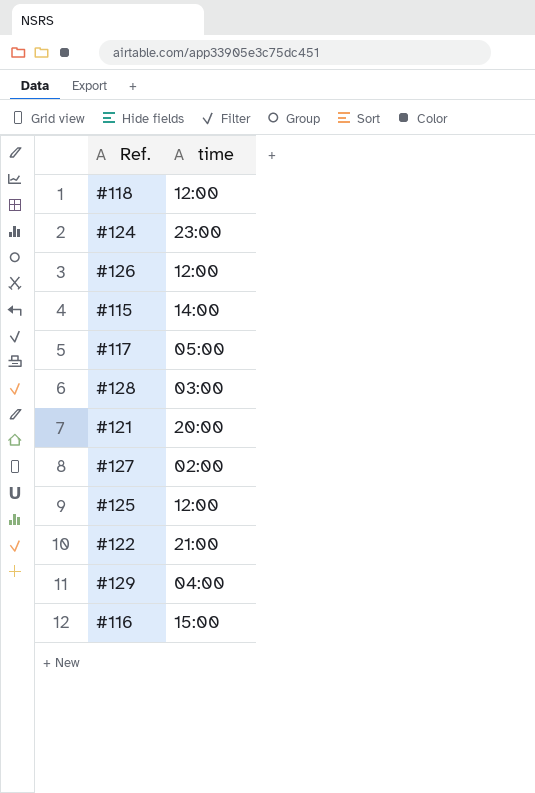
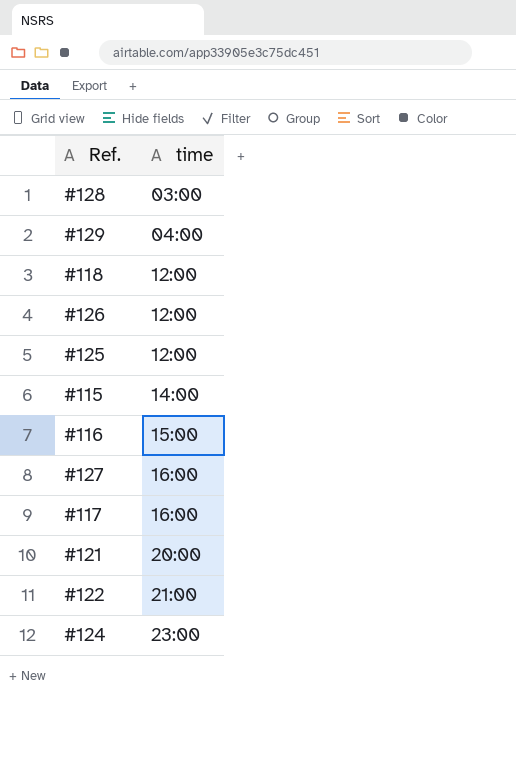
row order: none -> time ascending
#127 | time: 02:00 -> 16:00
#117 | time: 05:00 -> 16:00

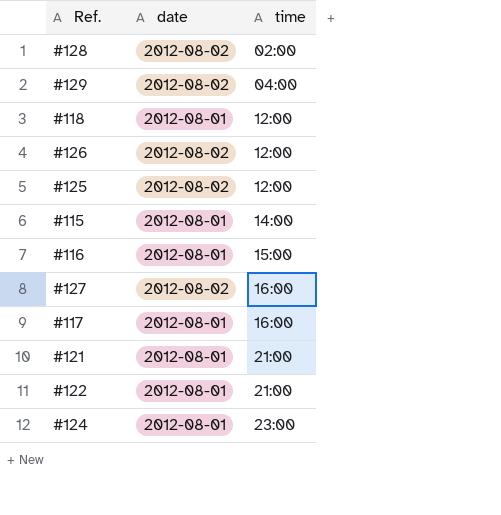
column date | position: none -> 2
#128 | time: 03:00 -> 02:00
#121 | time: 20:00 -> 21:00

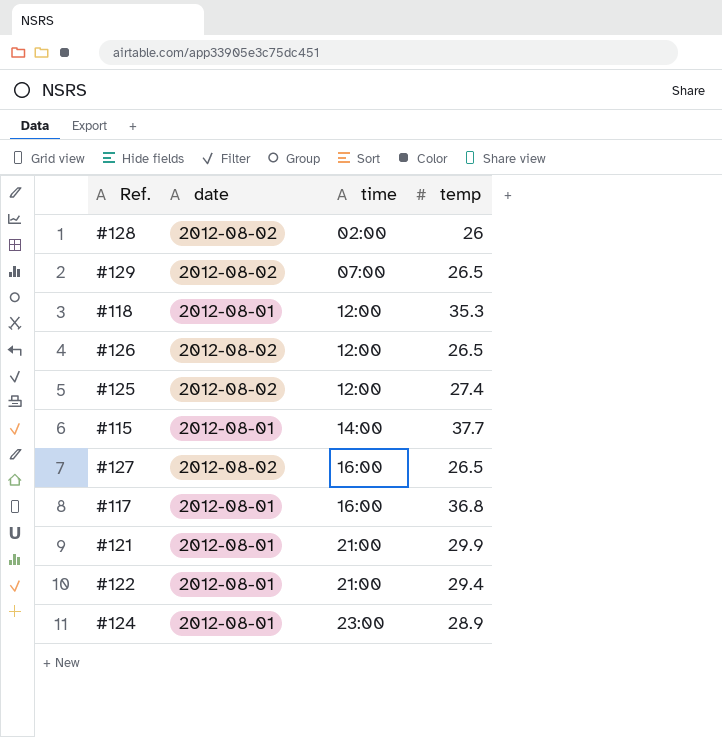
column temp | position: none -> 4
row #116: 2012-08-01 | 15:00 -> none
#129 | time: 04:00 -> 07:00

